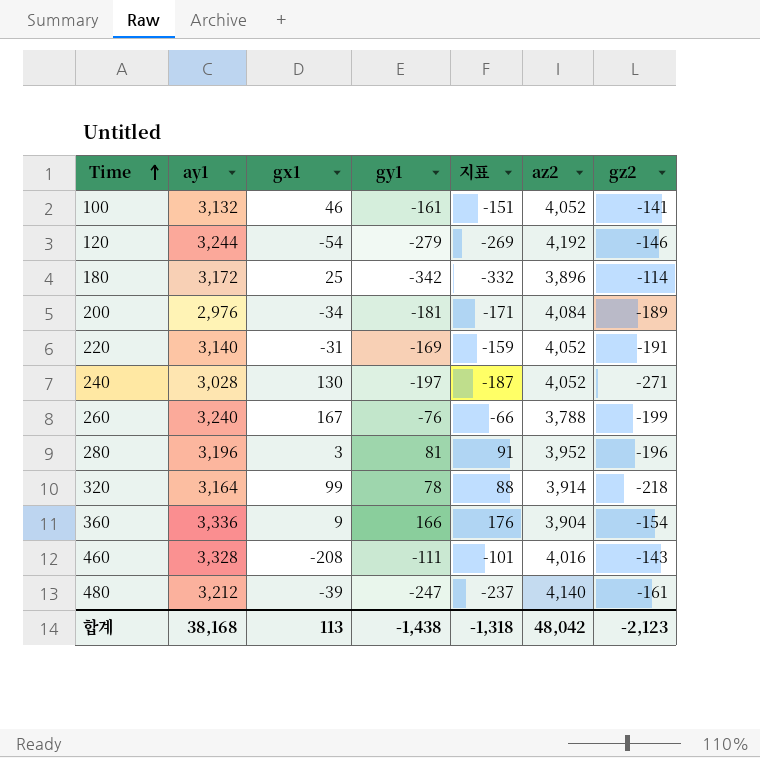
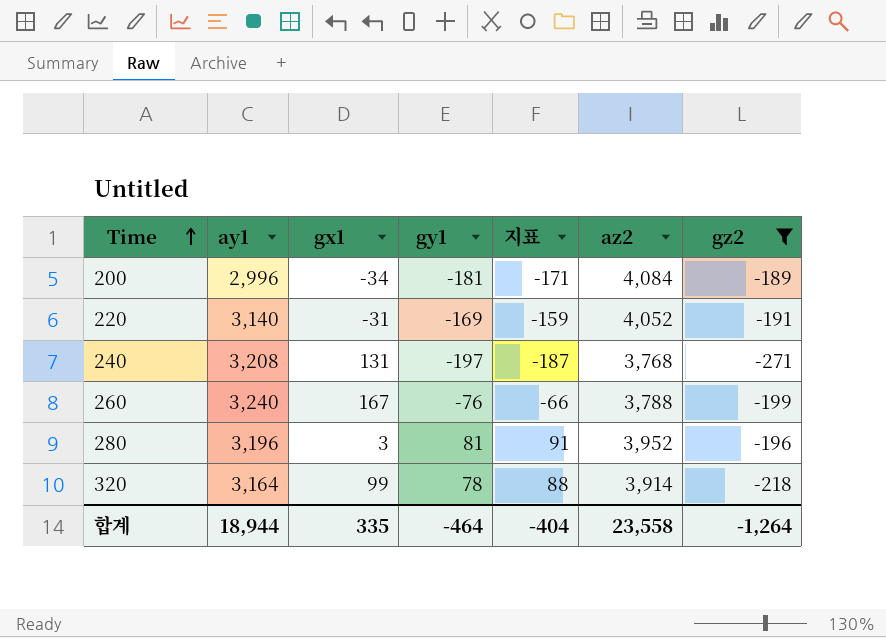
filter: none -> gz2 <= -189
200 | ay1: 2,976 -> 2,996
240 | ay1: 3,028 -> 3,208
240 | gx1: 130 -> 131
240 | az2: 4,052 -> 3,768
합계 | ay1: 38,168 -> 18,944
합계 | gx1: 113 -> 335
합계 | gy1: -1,438 -> -464
합계 | 지표: -1,318 -> -404
합계 | az2: 48,042 -> 23,558
합계 | gz2: -2,123 -> -1,264

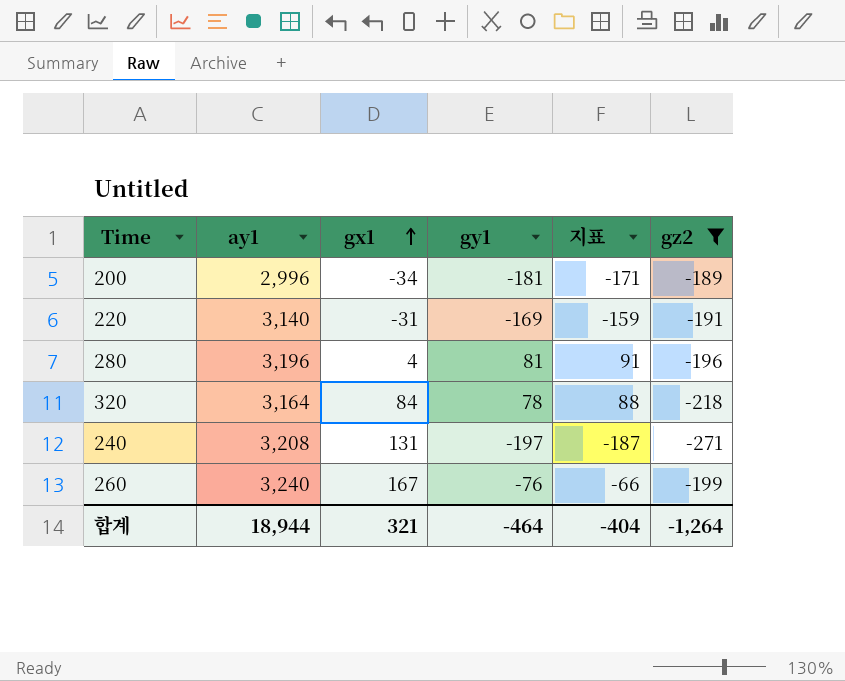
row order: Time ascending -> gx1 ascending
column az2 | position: 6 -> none
280 | gx1: 3 -> 4
320 | gx1: 99 -> 84
합계 | gx1: 335 -> 321

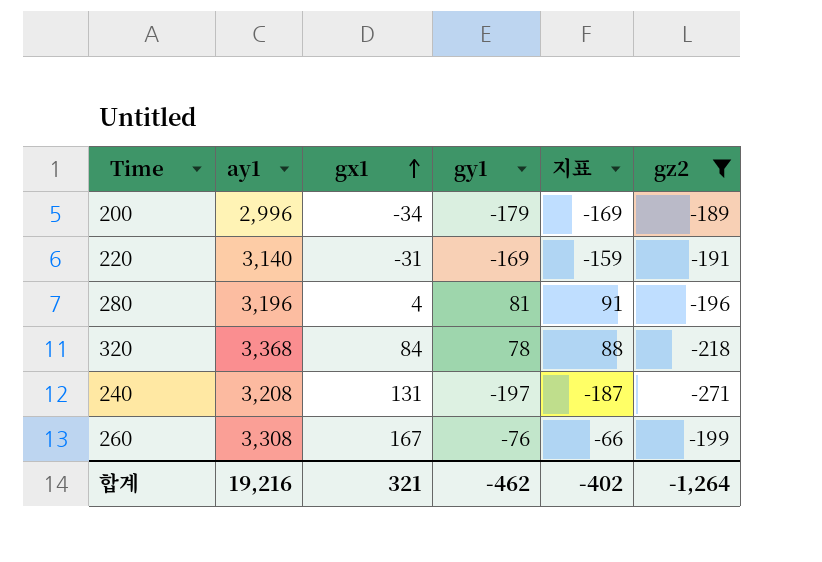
200 | gy1: -181 -> -179
200 | 지표: -171 -> -169
320 | ay1: 3,164 -> 3,368
260 | ay1: 3,240 -> 3,308
합계 | ay1: 18,944 -> 19,216
합계 | gy1: -464 -> -462
합계 | 지표: -404 -> -402

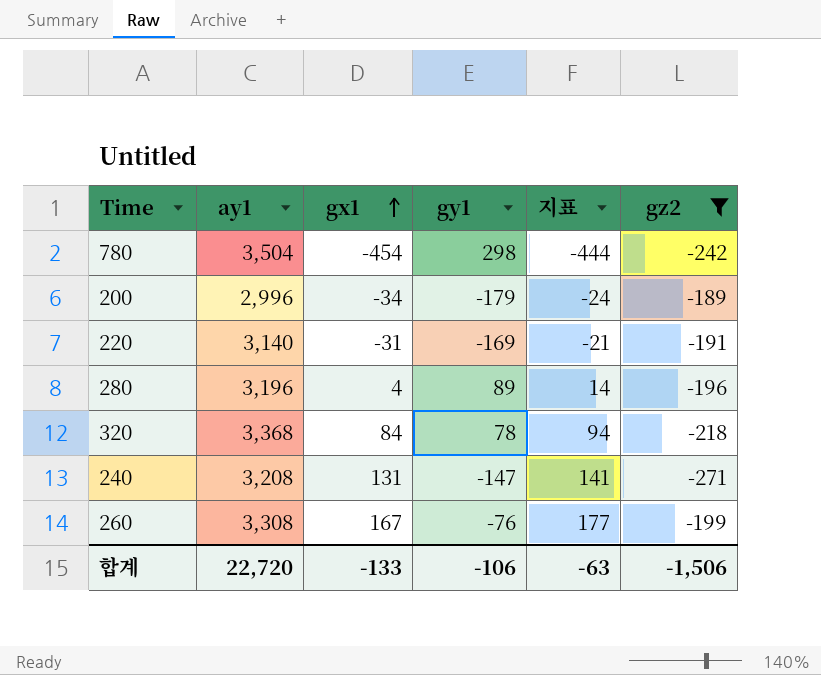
column 지표 | formula: [gy1] + 10 -> [gx1] + 10
row 780: none -> 3,504 | -454 | 298 | -444 | -242
280 | gy1: 81 -> 89
240 | gy1: -197 -> -147
합계 | ay1: 19,216 -> 22,720
합계 | gx1: 321 -> -133
합계 | gy1: -462 -> -106
합계 | 지표: -402 -> -63
합계 | gz2: -1,264 -> -1,506

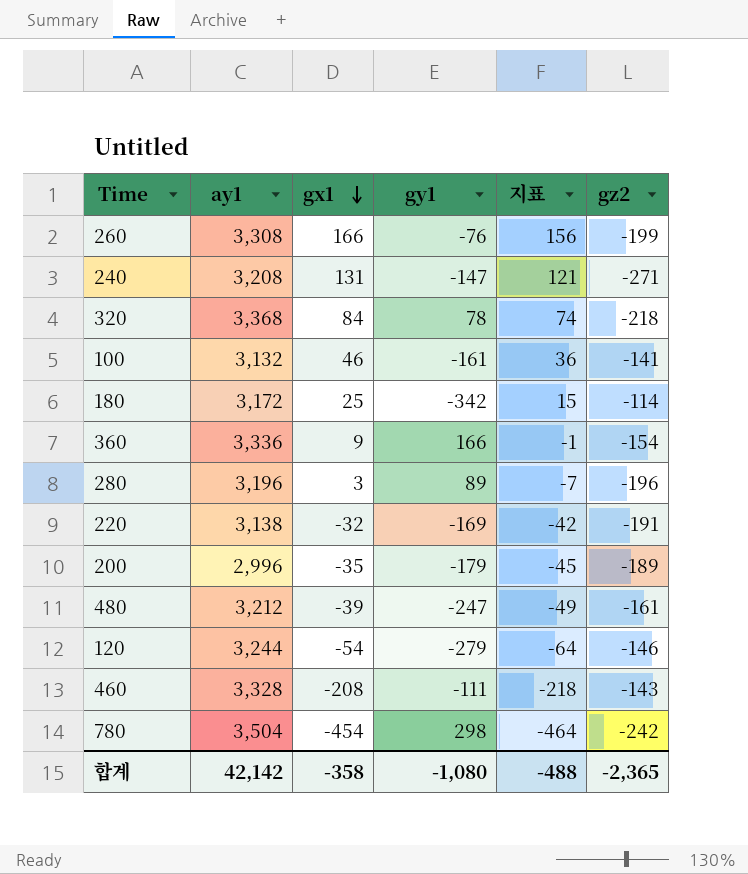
filter: gz2 <= -189 -> none
row order: gx1 ascending -> gx1 descending
column 지표 | formula: [gx1] + 10 -> [gx1] - 10
260 | gx1: 167 -> 166
280 | gx1: 4 -> 3
220 | ay1: 3,140 -> 3,138
220 | gx1: -31 -> -32
200 | gx1: -34 -> -35
합계 | ay1: 22,720 -> 42,142
합계 | gx1: -133 -> -358
합계 | gy1: -106 -> -1,080
합계 | 지표: -63 -> -488
합계 | gz2: -1,506 -> -2,365

